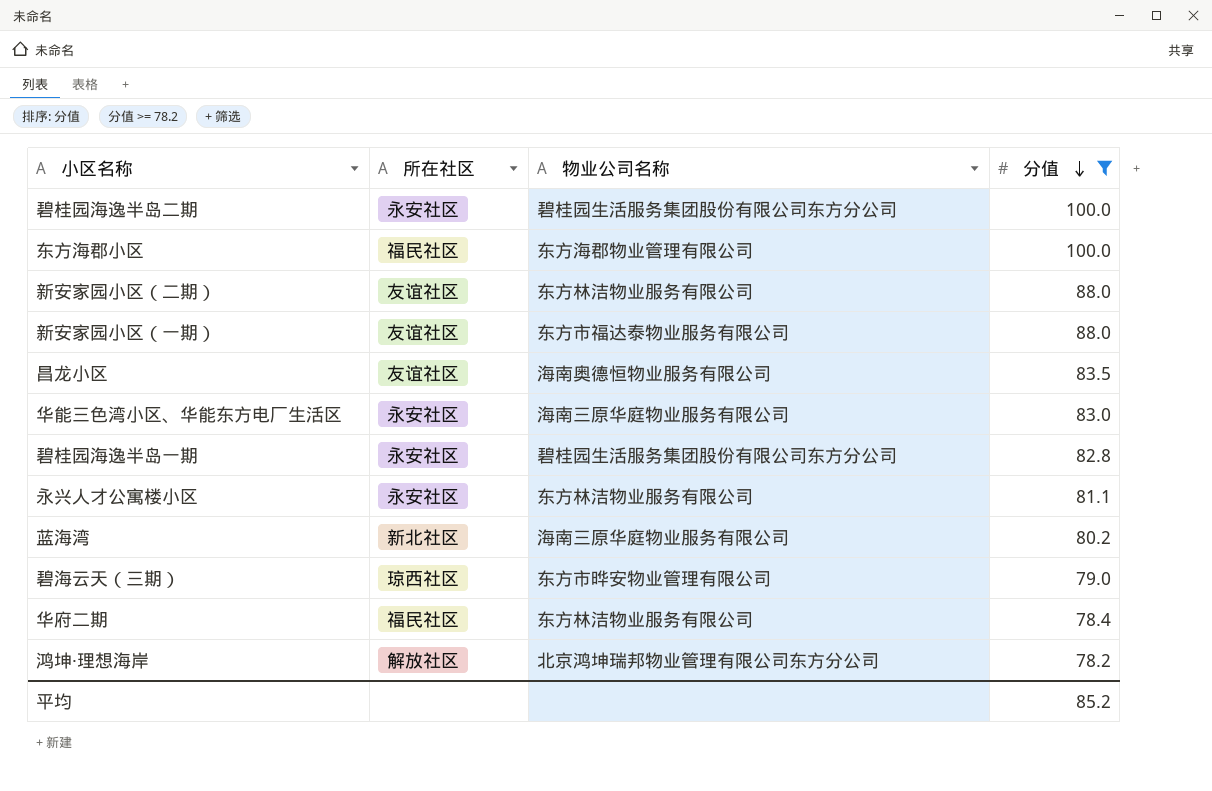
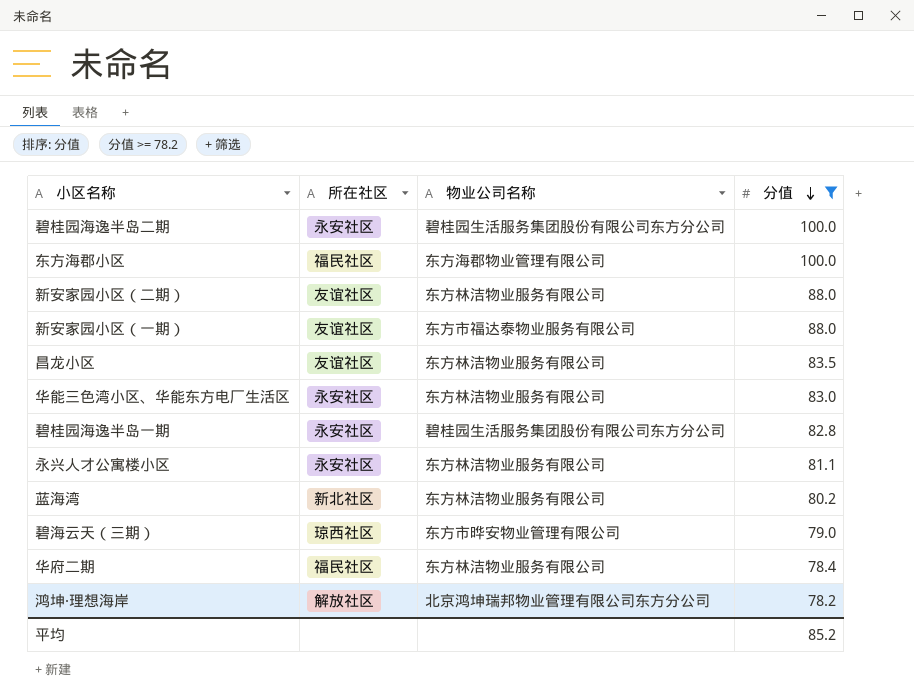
昌龙小区 | 物业公司名称: 海南奥德恒物业服务有限公司 -> 东方林洁物业服务有限公司
华能三色湾小区、华能东方电厂生活区 | 物业公司名称: 海南三原华庭物业服务有限公司 -> 东方林洁物业服务有限公司
蓝海湾 | 物业公司名称: 海南三原华庭物业服务有限公司 -> 东方林洁物业服务有限公司

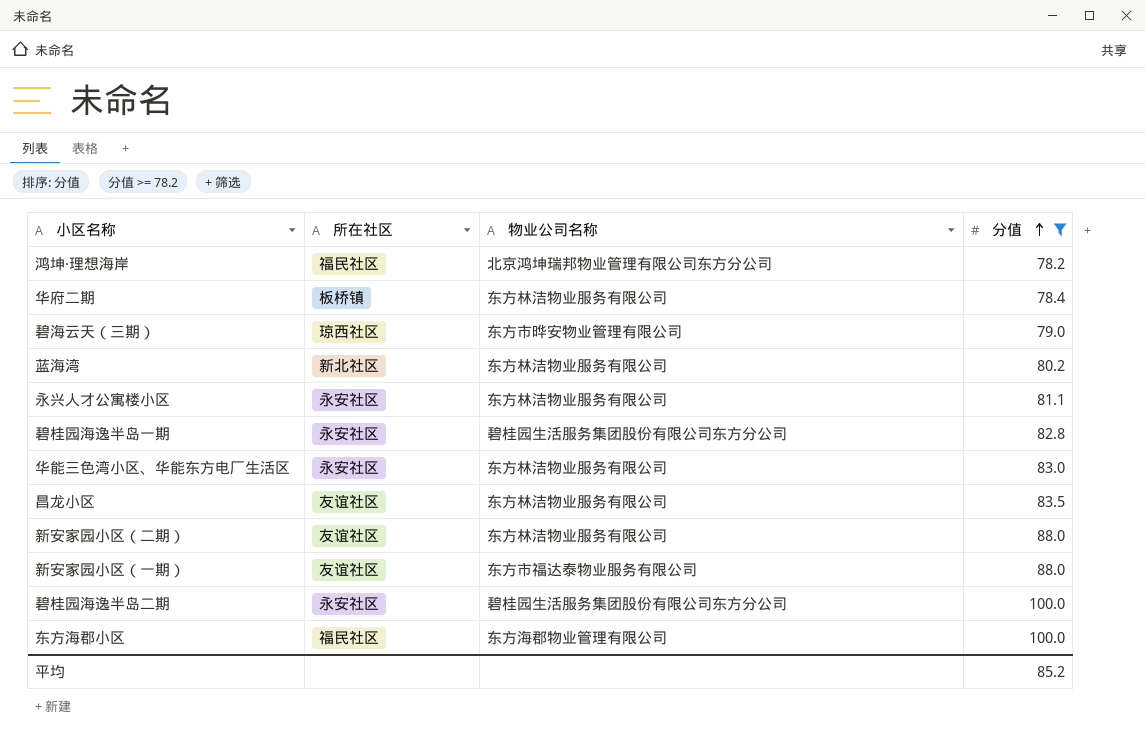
row order: 分值 descending -> 分值 ascending
鸿坤·理想海岸 | 所在社区: 解放社区 -> 福民社区
华府二期 | 所在社区: 福民社区 -> 板桥镇

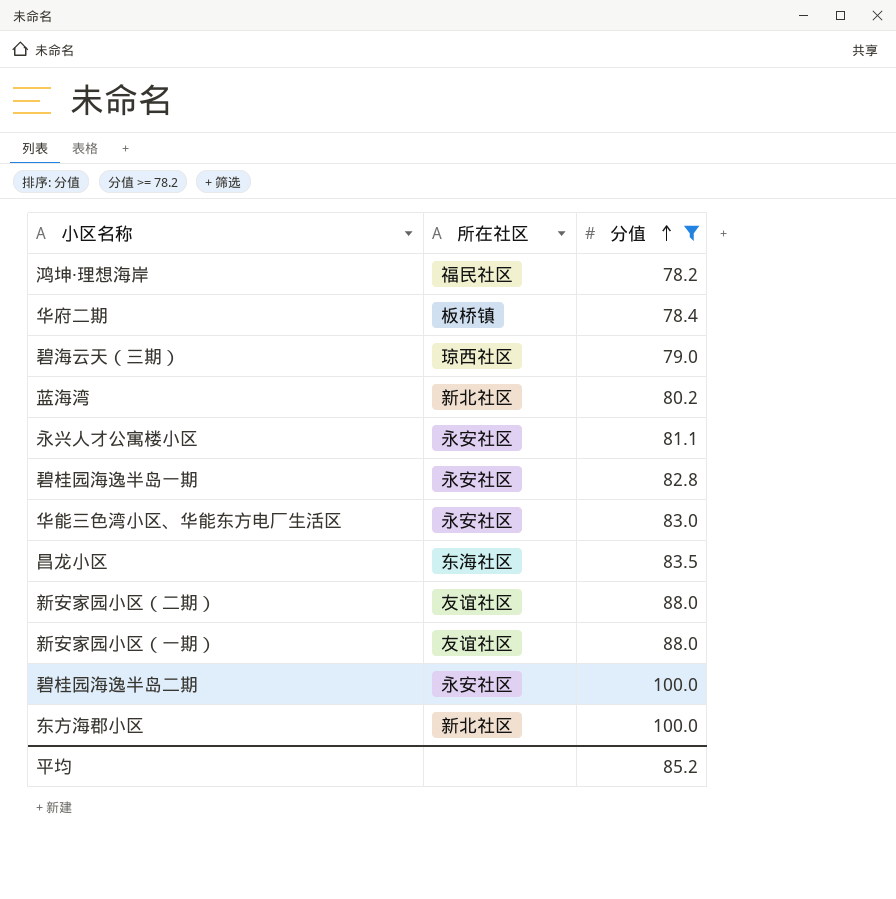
column 物业公司名称 | position: 3 -> none
昌龙小区 | 所在社区: 友谊社区 -> 东海社区
东方海郡小区 | 所在社区: 福民社区 -> 新北社区

